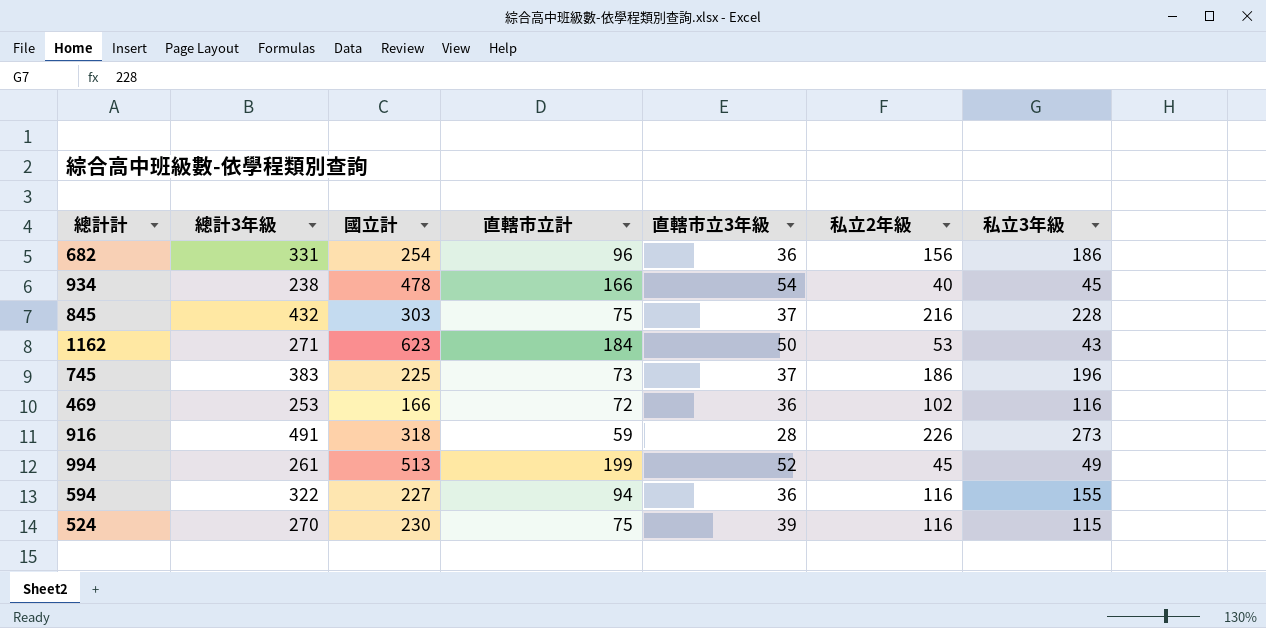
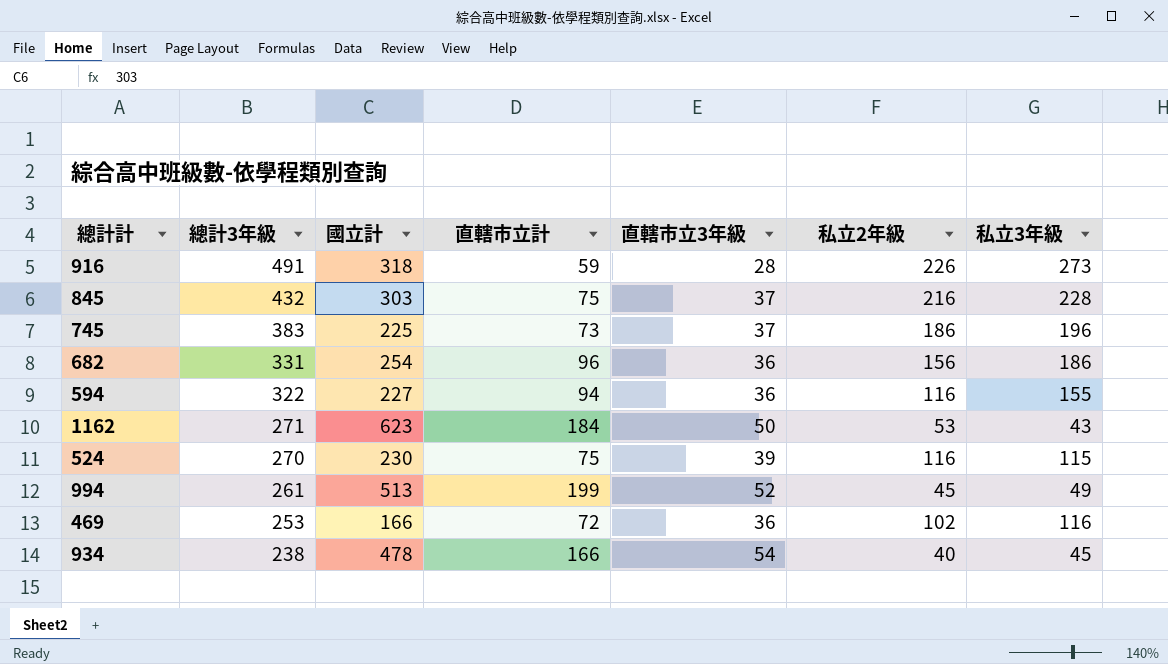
row order: none -> 總計3年級 descending

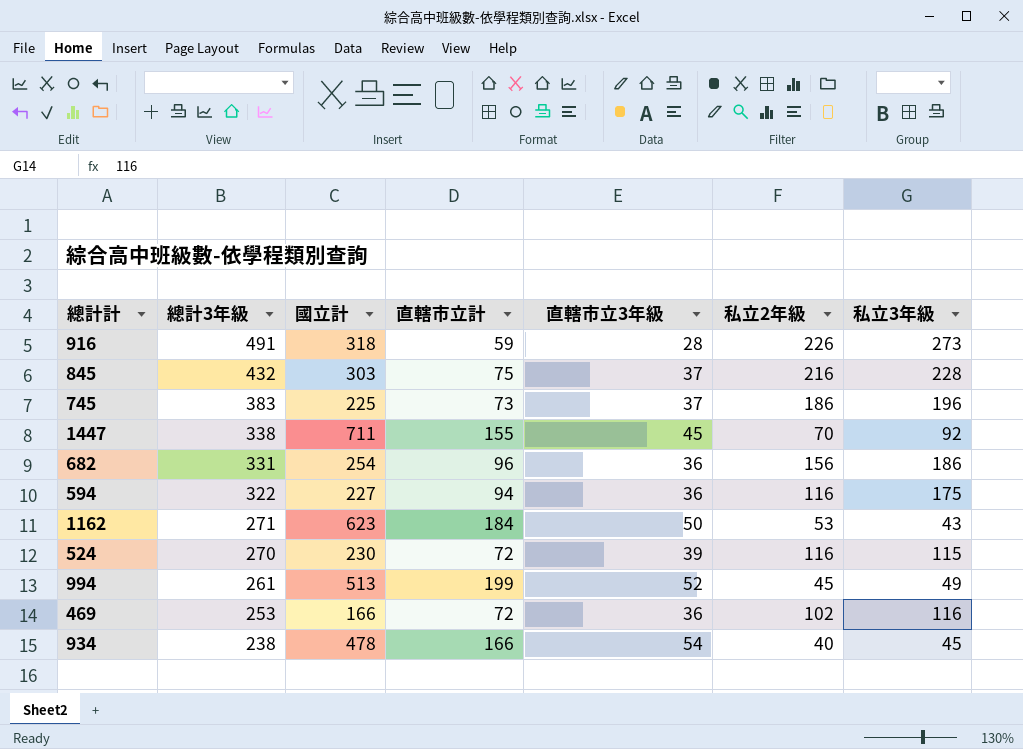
row 1447: none -> 338 | 711 | 155 | 45 | 70 | 92
594 | 私立3年級: 155 -> 175
524 | 直轄市立計: 75 -> 72

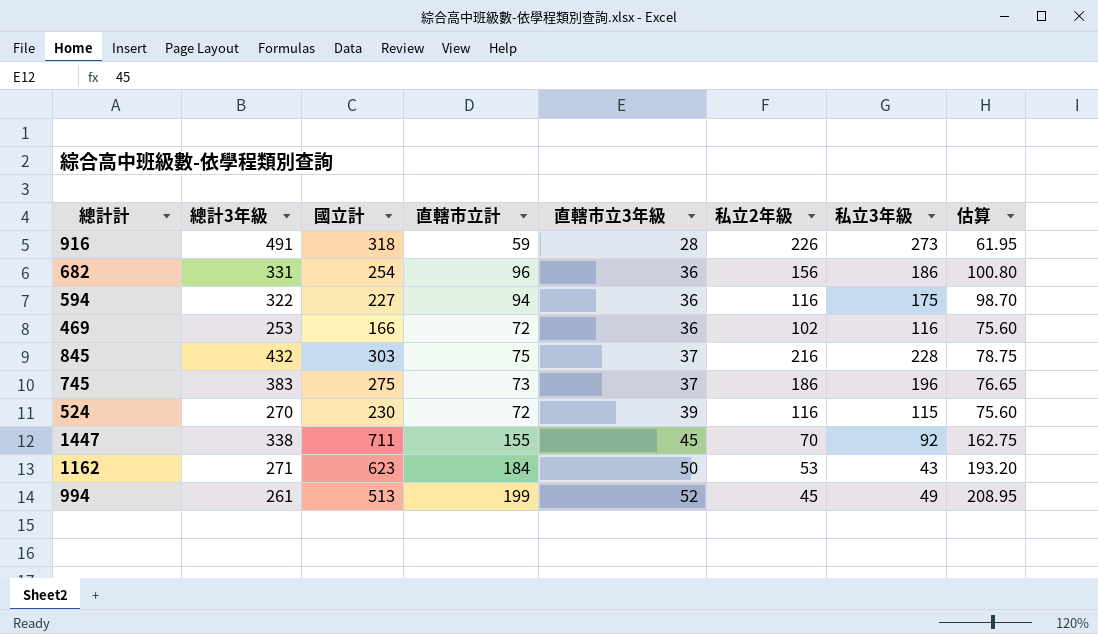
row order: 總計3年級 descending -> 直轄市立3年級 ascending
column 估算 | formula: none -> [直轄市立計] * 1.05
row 934: 238 | 478 | 166 | 54 | 40 | 45 -> none
745 | 國立計: 225 -> 275

